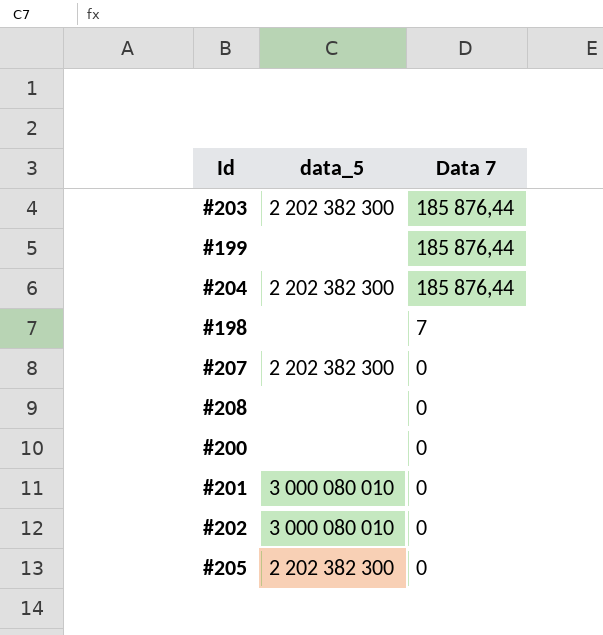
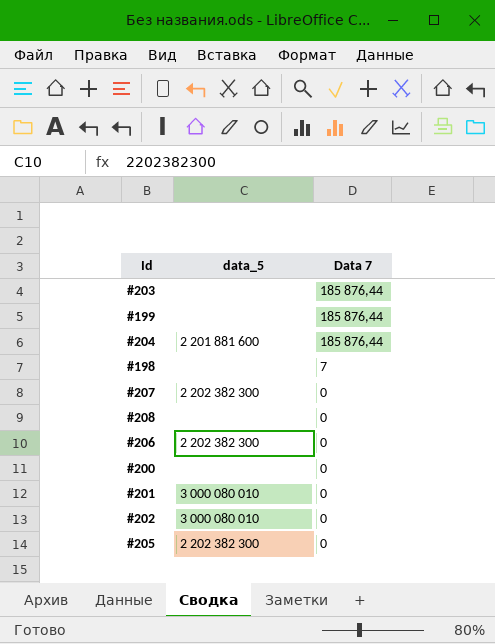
#203 | data_5: 2 202 382 300 -> none
#204 | data_5: 2 202 382 300 -> 2 201 881 600
row #206: none -> 2 202 382 300 | 0

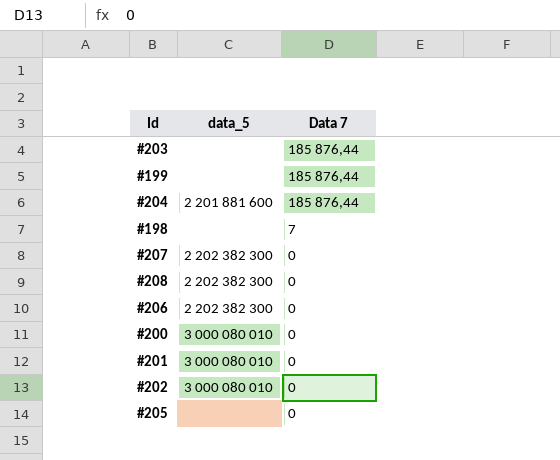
#208 | data_5: none -> 2 202 382 300
#200 | data_5: none -> 3 000 080 010
#205 | data_5: 2 202 382 300 -> none

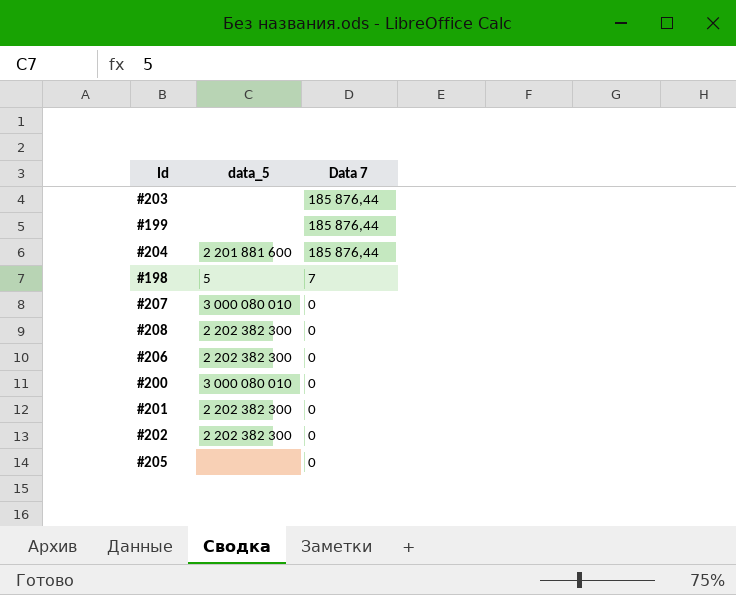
#198 | data_5: none -> 5
#207 | data_5: 2 202 382 300 -> 3 000 080 010
#201 | data_5: 3 000 080 010 -> 2 202 382 300
#202 | data_5: 3 000 080 010 -> 2 202 382 300

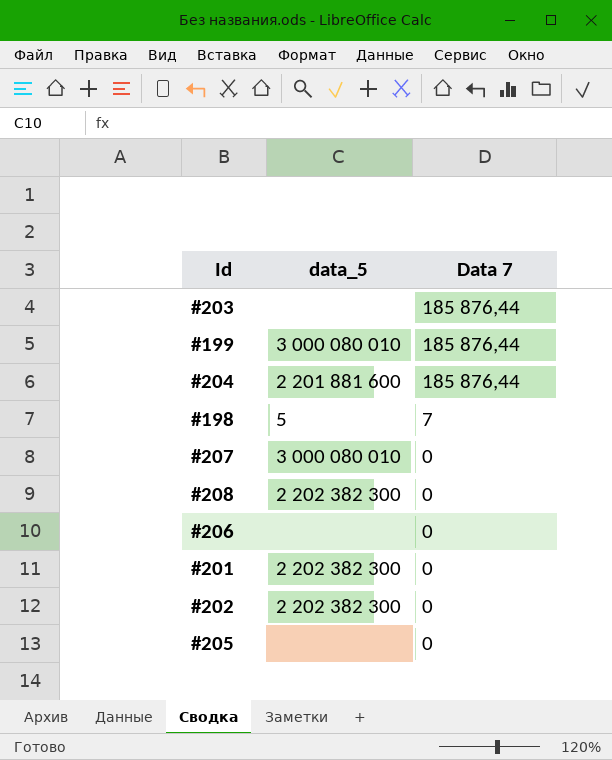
row #200: 3 000 080 010 | 0 -> none
#199 | data_5: none -> 3 000 080 010
#206 | data_5: 2 202 382 300 -> none

